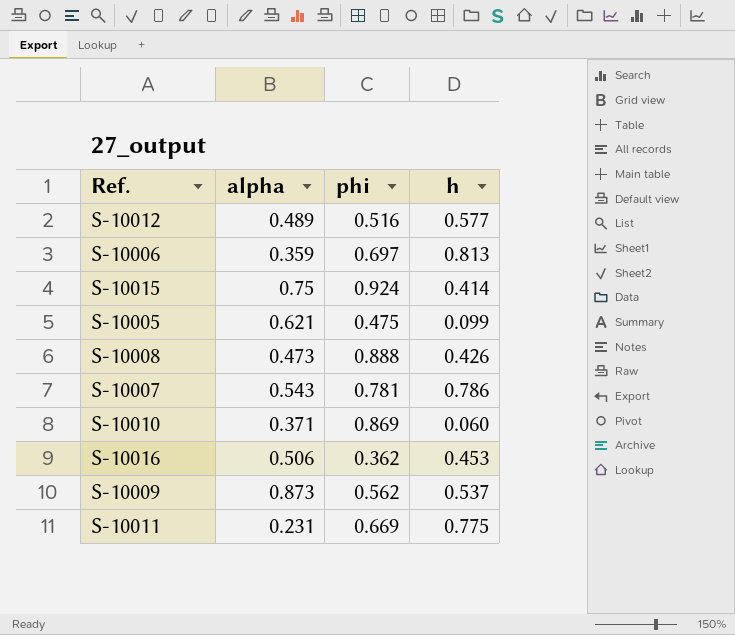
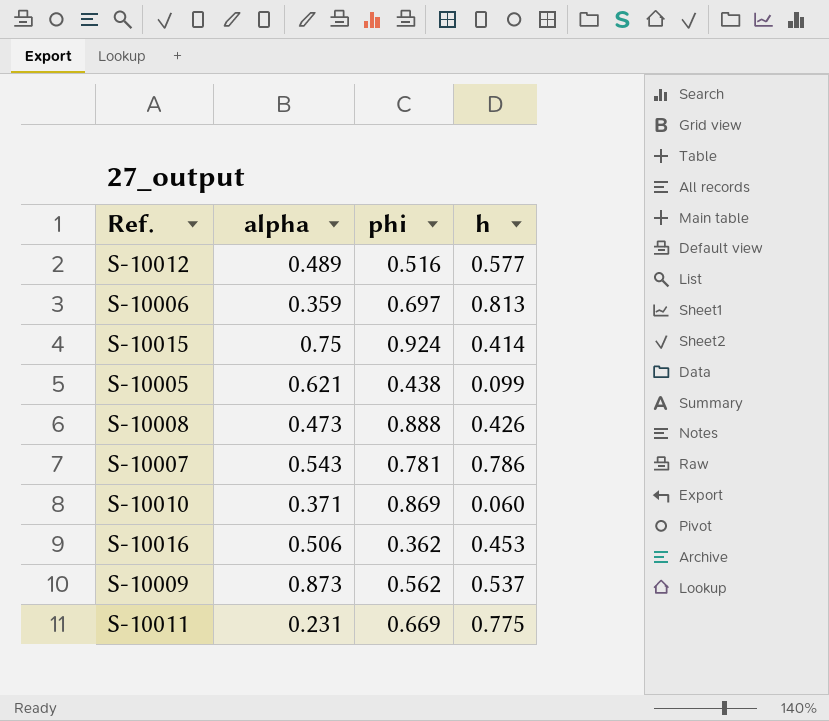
S-10005 | phi: 0.475 -> 0.438

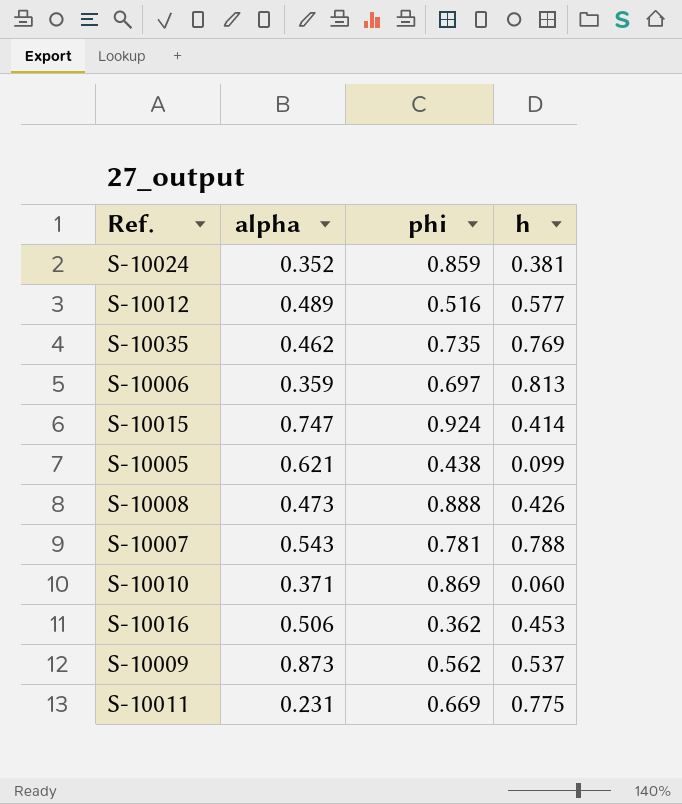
row S-10024: none -> 0.352 | 0.859 | 0.381
row S-10035: none -> 0.462 | 0.735 | 0.769
S-10015 | alpha: 0.75 -> 0.747
S-10007 | h: 0.786 -> 0.788

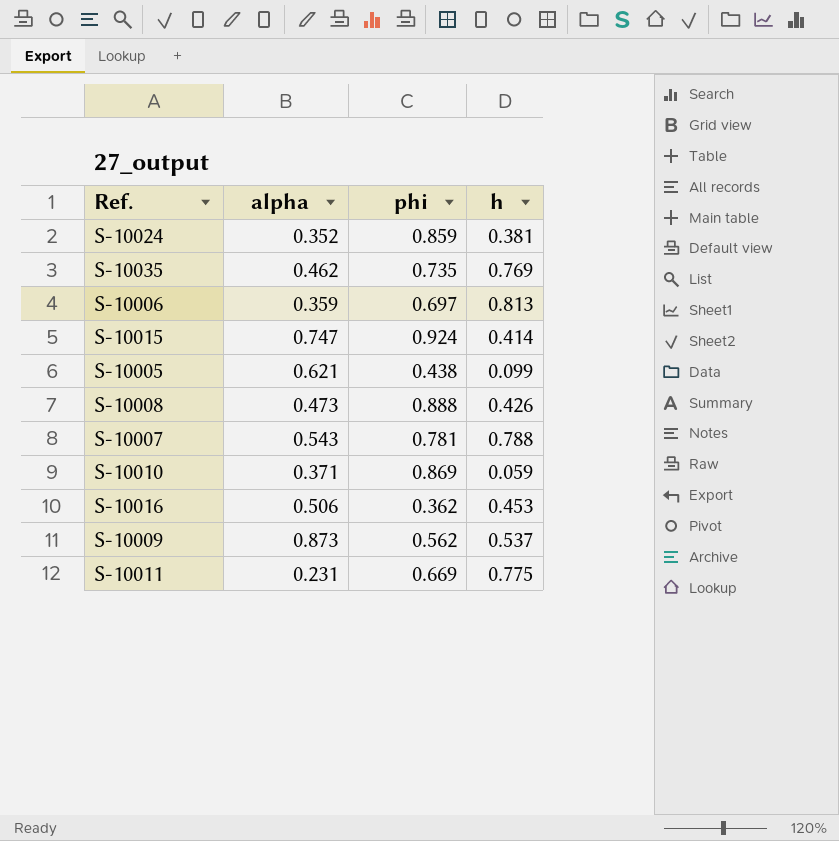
row S-10012: 0.489 | 0.516 | 0.577 -> none
S-10010 | h: 0.060 -> 0.059

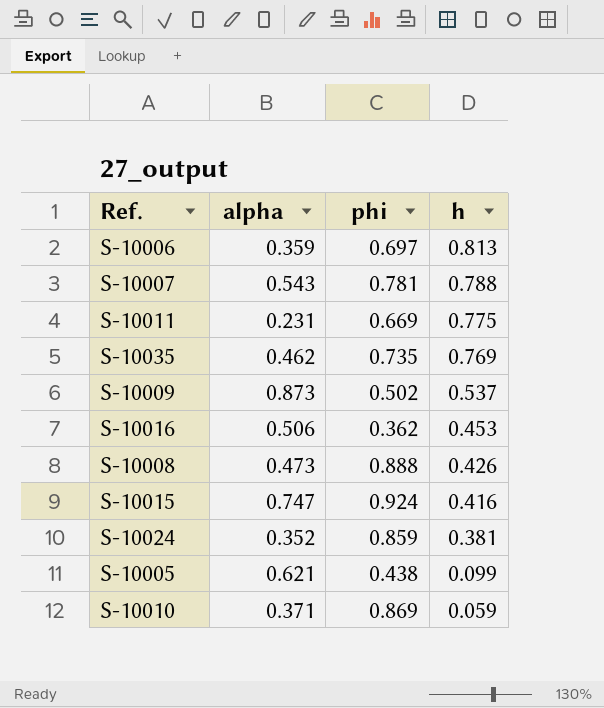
row order: none -> h descending
S-10009 | phi: 0.562 -> 0.502
S-10015 | h: 0.414 -> 0.416

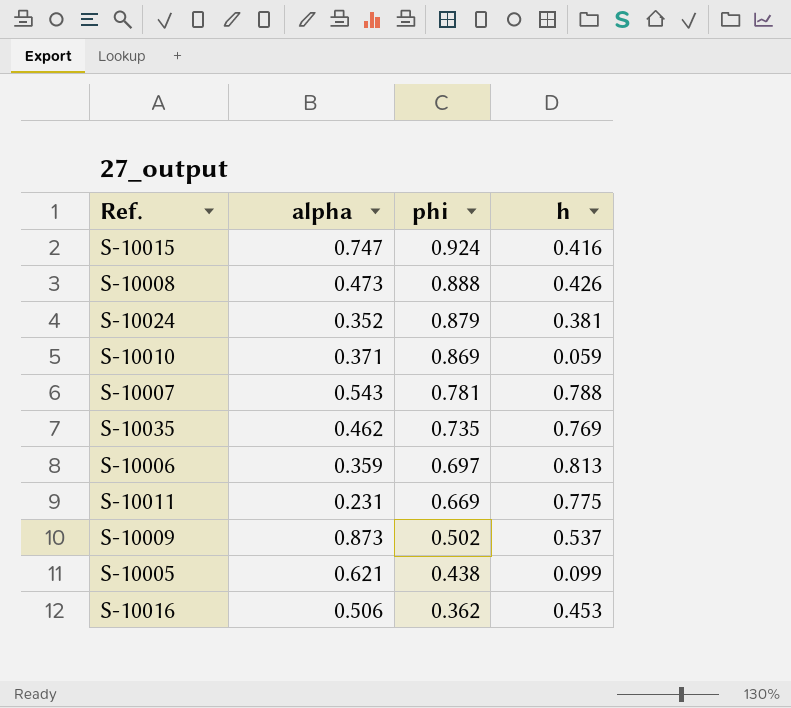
row order: h descending -> phi descending
S-10024 | phi: 0.859 -> 0.879

